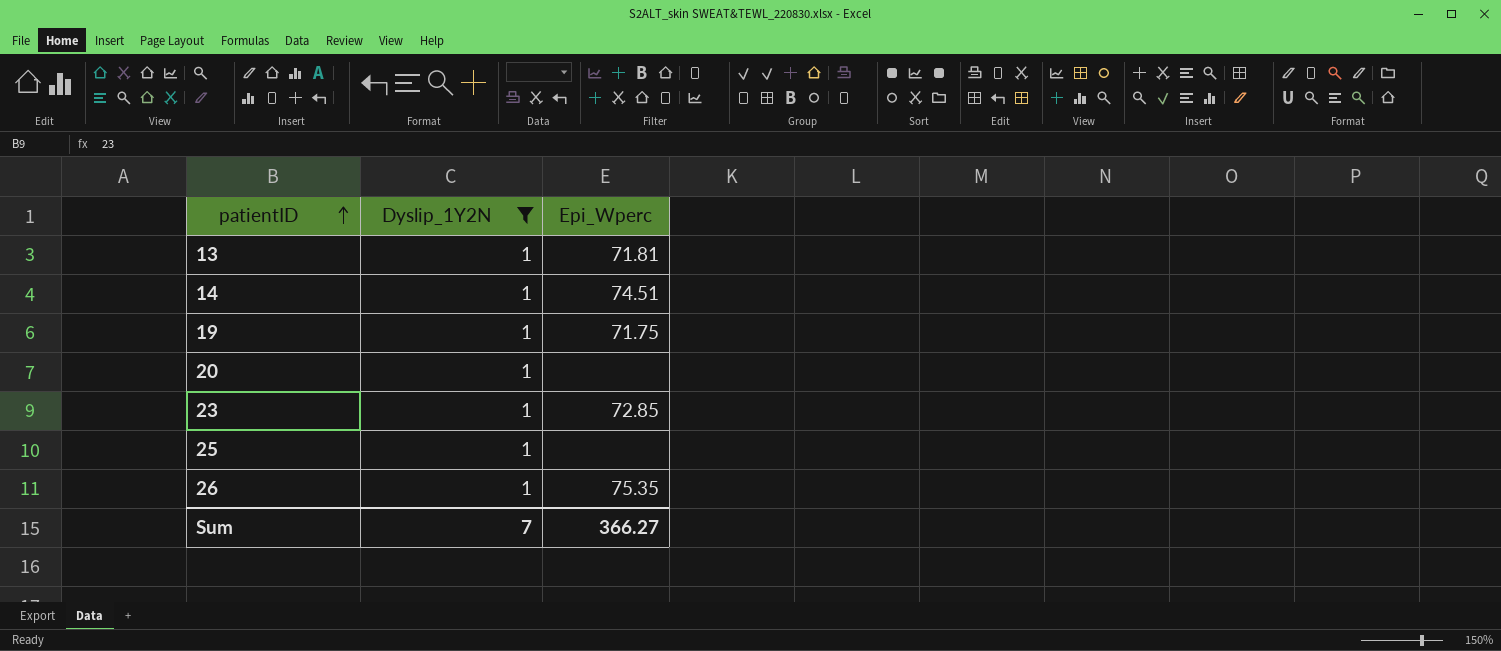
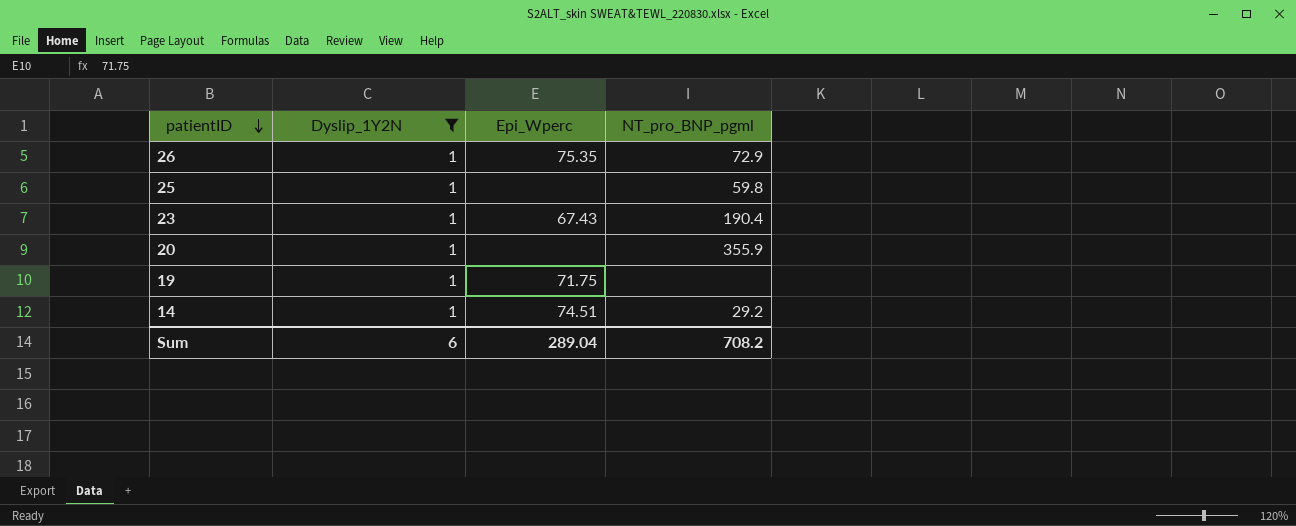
row order: patientID ascending -> patientID descending
column NT_pro_BNP_pgml | position: none -> 4
row 13: 1 | 71.81 -> none
23 | Epi_Wperc: 72.85 -> 67.43
Sum | Dyslip_1Y2N: 7 -> 6
Sum | Epi_Wperc: 366.27 -> 289.04

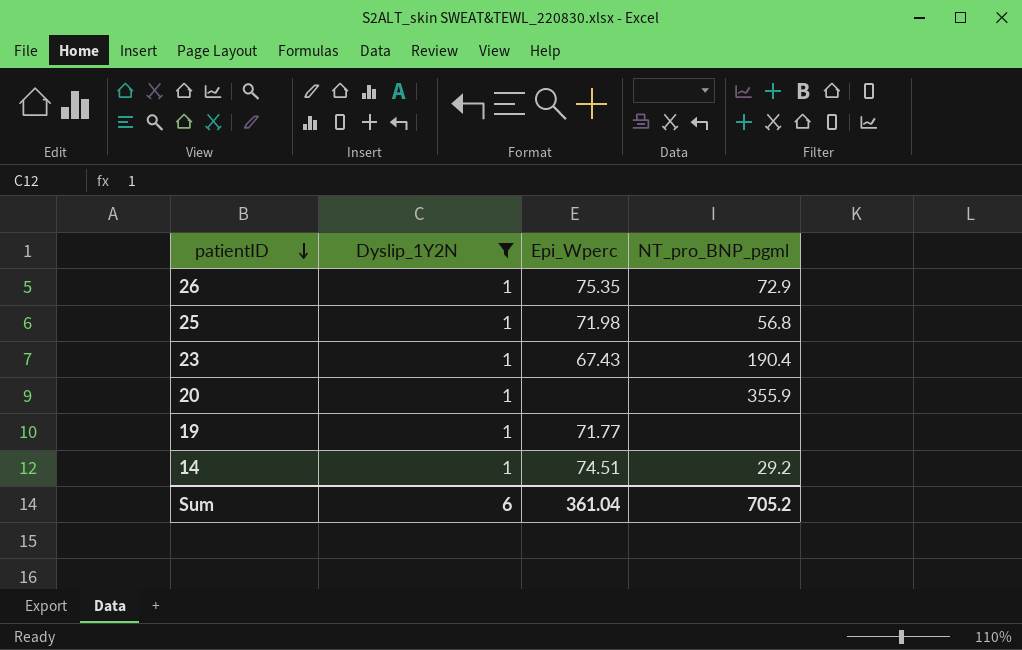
25 | Epi_Wperc: none -> 71.98
25 | NT_pro_BNP_pgml: 59.8 -> 56.8
19 | Epi_Wperc: 71.75 -> 71.77
Sum | Epi_Wperc: 289.04 -> 361.04
Sum | NT_pro_BNP_pgml: 708.2 -> 705.2

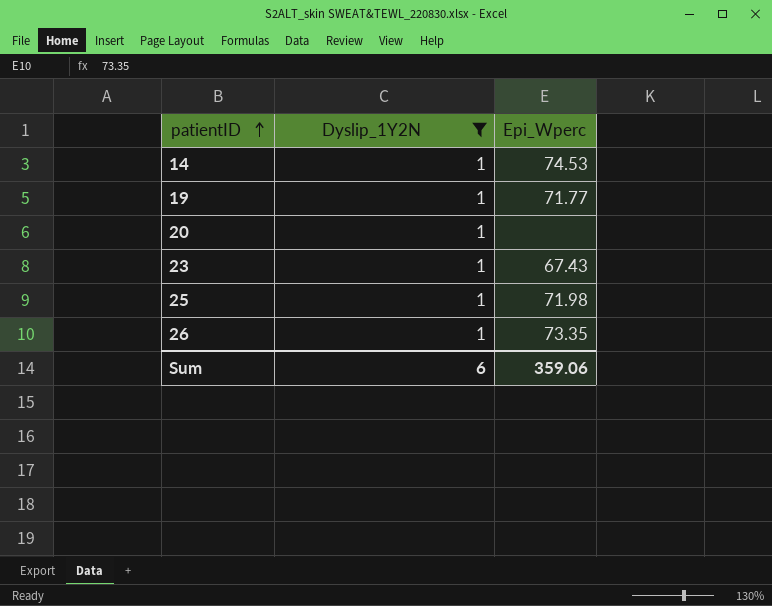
row order: patientID descending -> patientID ascending
column NT_pro_BNP_pgml | position: 4 -> none
14 | Epi_Wperc: 74.51 -> 74.53
26 | Epi_Wperc: 75.35 -> 73.35
Sum | Epi_Wperc: 361.04 -> 359.06

